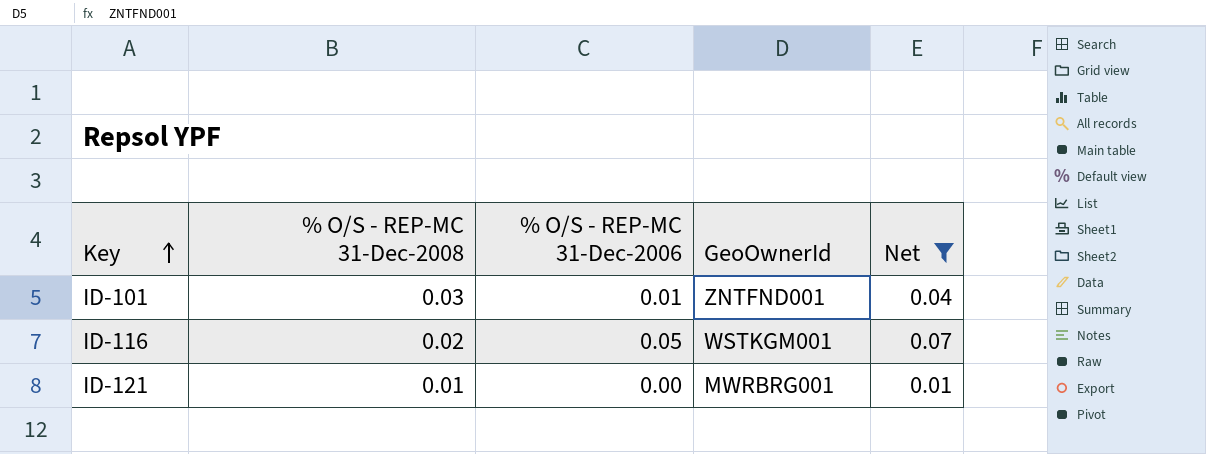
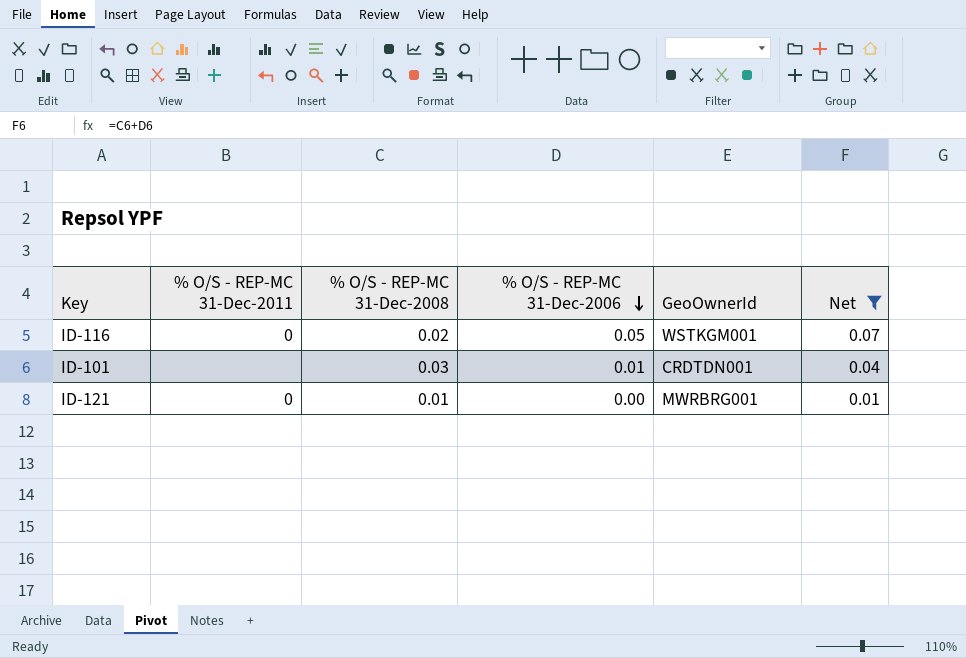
row order: Key ascending -> % O/S - REP-MC 31-Dec-2006 descending
column % O/S - REP-MC 31-Dec-2011 | position: none -> 2
ID-101 | GeoOwnerId: ZNTFND001 -> CRDTDN001

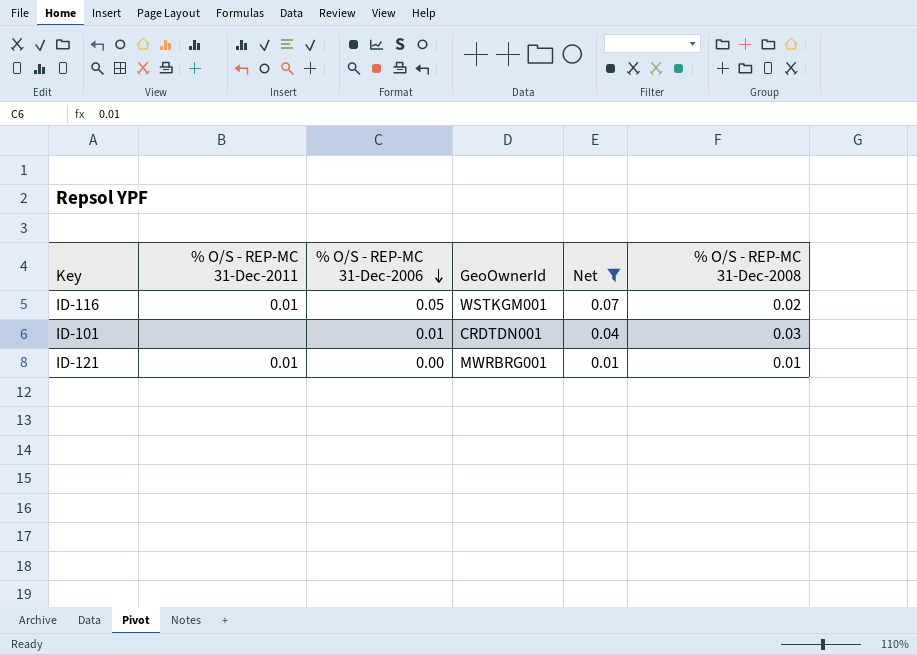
column % O/S - REP-MC 31-Dec-2008 | position: 3 -> 6
ID-116 | % O/S - REP-MC 31-Dec-2011: 0 -> 0.01
ID-121 | % O/S - REP-MC 31-Dec-2011: 0 -> 0.01

